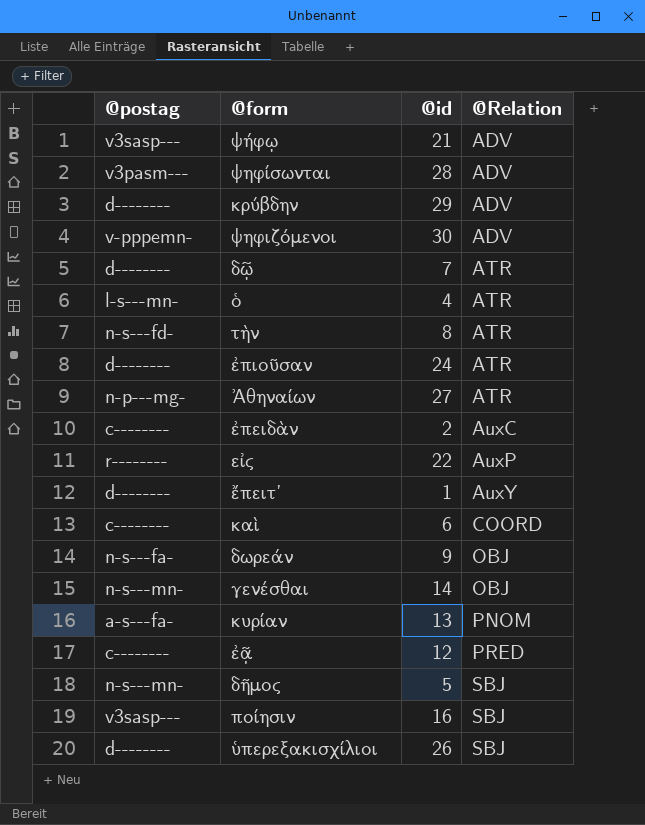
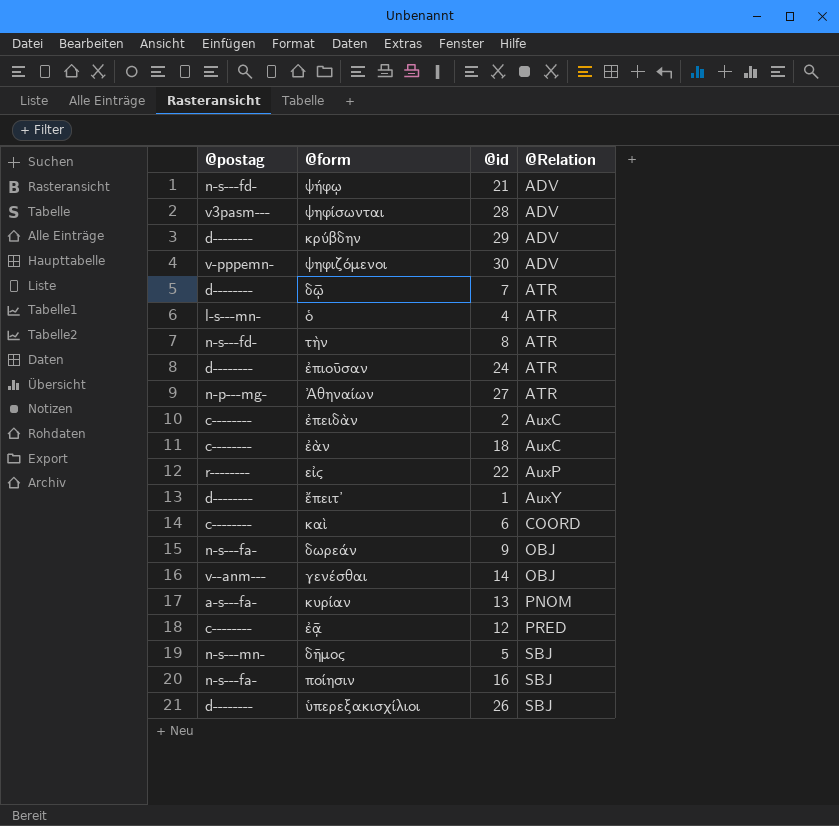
ψήφῳ | @postag: v3sasp--- -> n-s---fd-
row ἐὰν: none -> c-------- | 18 | AuxC
γενέσθαι | @postag: n-s---mn- -> v--anm---
ποίησιν | @postag: v3sasp--- -> n-s---fa-

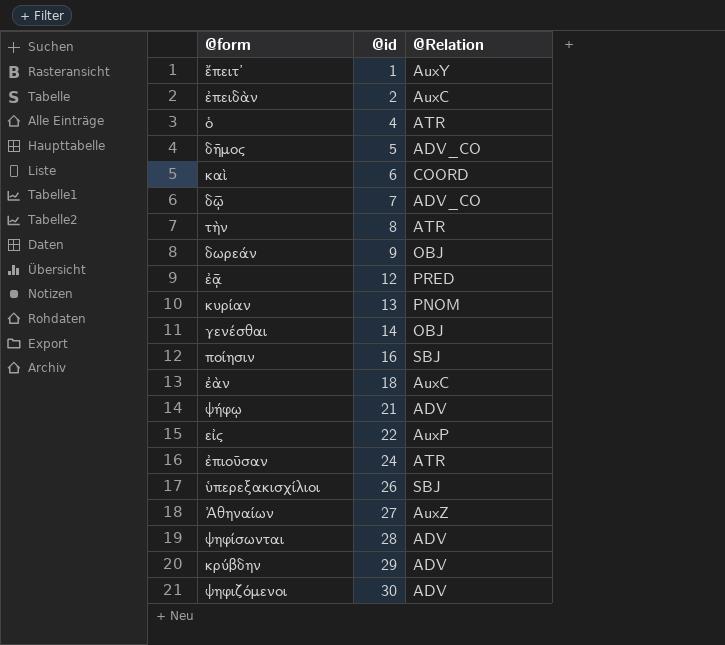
row order: @Relation ascending -> @id ascending
column @postag | position: 1 -> none
δῆμος | @Relation: SBJ -> ADV_CO
δῷ | @Relation: ATR -> ADV_CO
Ἀθηναίων | @Relation: ATR -> AuxZ

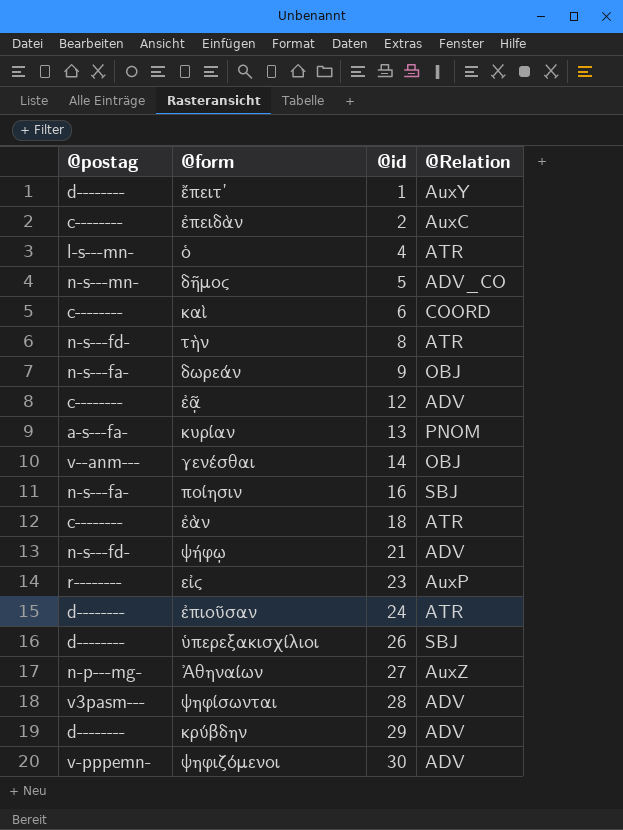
column @postag | position: none -> 1
row δῷ: 7 | ADV_CO -> none
ἐᾷ | @Relation: PRED -> ADV
ἐὰν | @Relation: AuxC -> ATR
εἰς | @id: 22 -> 23

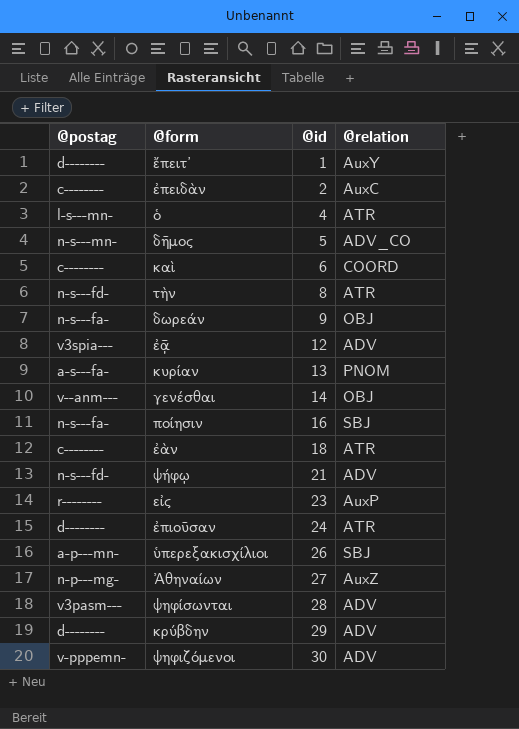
column name: @Relation -> @relation
ἐᾷ | @postag: c-------- -> v3spia---
ὑπερεξακισχίλιοι | @postag: d-------- -> a-p---mn-

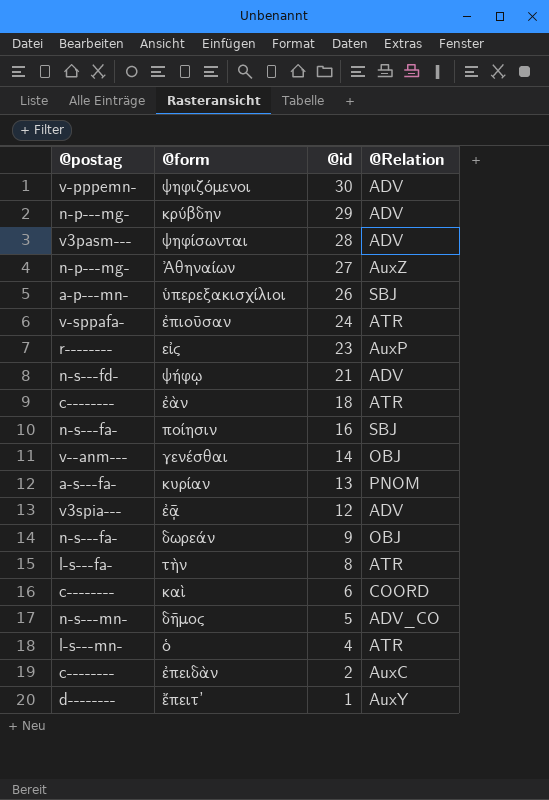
row order: @id ascending -> @id descending
column name: @relation -> @Relation
κρύβδην | @postag: d-------- -> n-p---mg-
ἐπιοῦσαν | @postag: d-------- -> v-sppafa-
τὴν | @postag: n-s---fd- -> l-s---fa-

